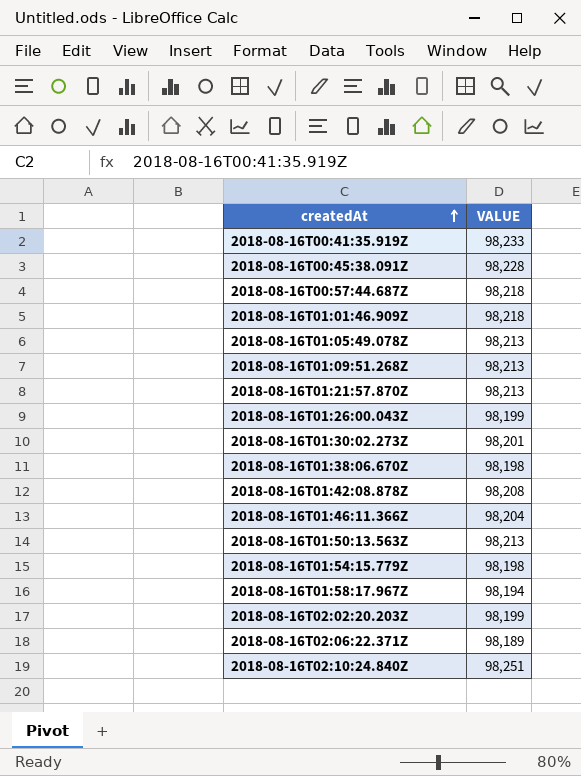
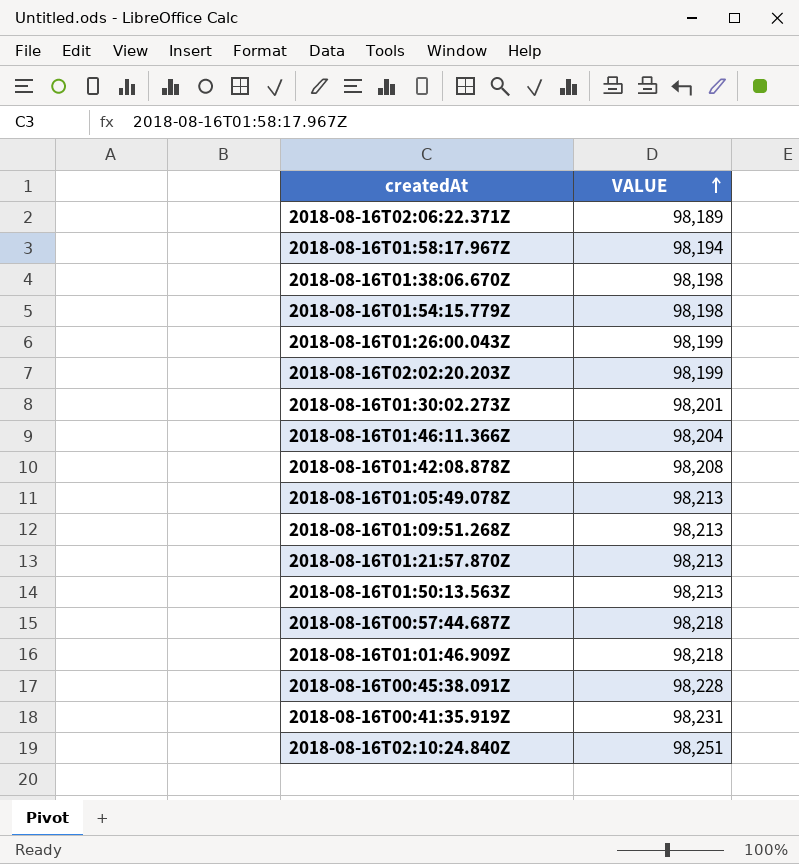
row order: createdAt ascending -> VALUE ascending
2018-08-16T00:41:35.919Z | VALUE: 98,233 -> 98,231

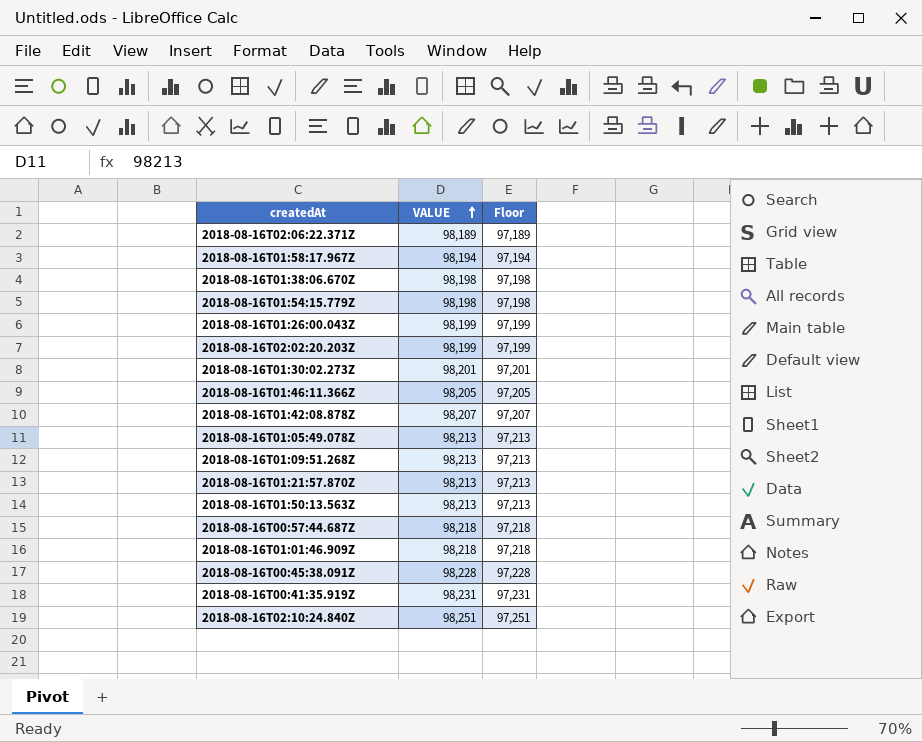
column Floor | formula: none -> [VALUE] - 1000
2018-08-16T01:46:11.366Z | VALUE: 98,204 -> 98,205
2018-08-16T01:42:08.878Z | VALUE: 98,208 -> 98,207

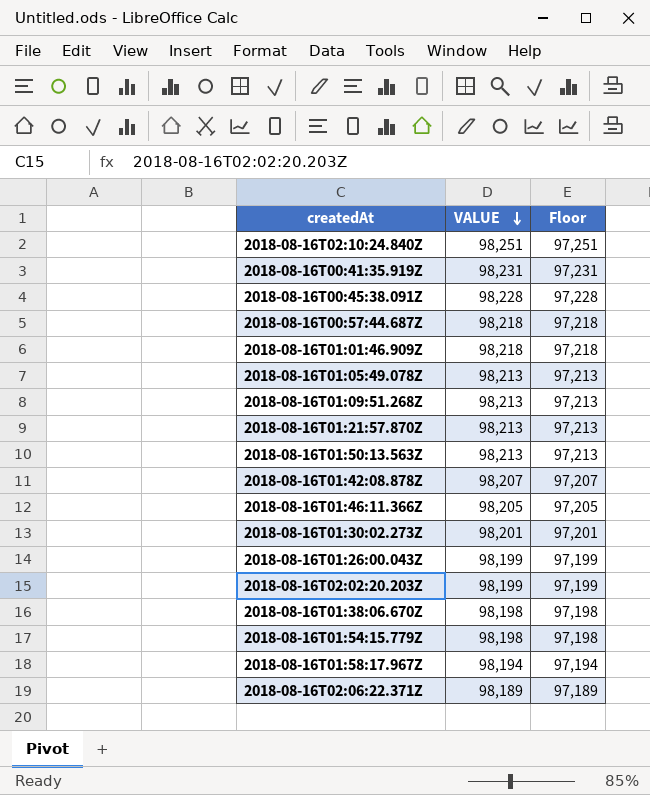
row order: VALUE ascending -> VALUE descending

